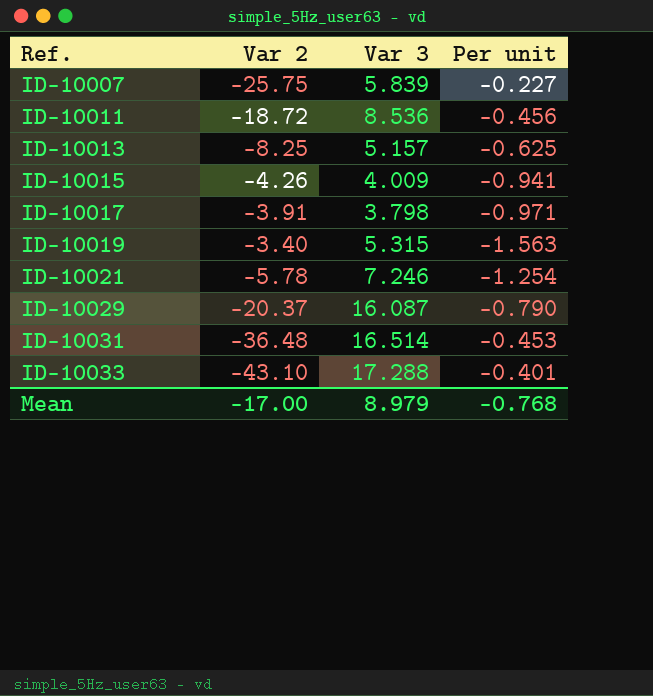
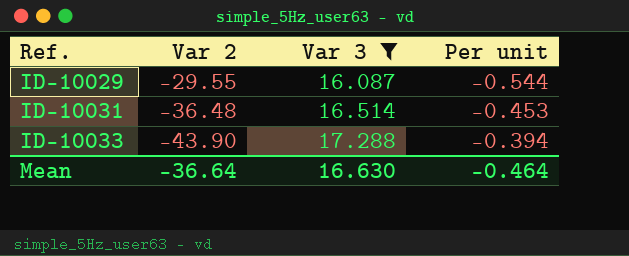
filter: none -> Var 3 >= 16.087
ID-10029 | Var 2: -20.37 -> -29.55
ID-10029 | Per unit: -0.790 -> -0.544
ID-10033 | Var 2: -43.10 -> -43.90
ID-10033 | Per unit: -0.401 -> -0.394
Mean | Var 2: -17.00 -> -36.64
Mean | Var 3: 8.979 -> 16.630
Mean | Per unit: -0.768 -> -0.464

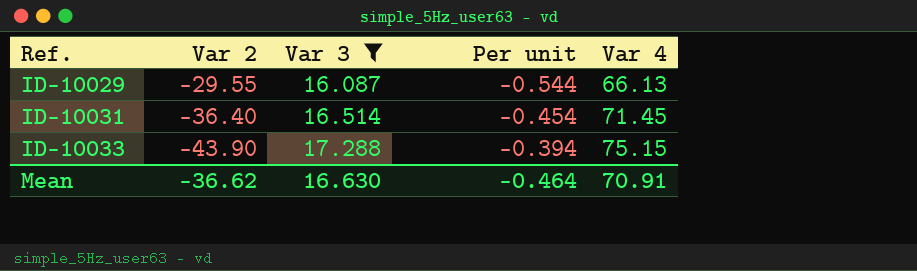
column Var 4 | position: none -> 5
ID-10031 | Var 2: -36.48 -> -36.40
ID-10031 | Per unit: -0.453 -> -0.454
Mean | Var 2: -36.64 -> -36.62

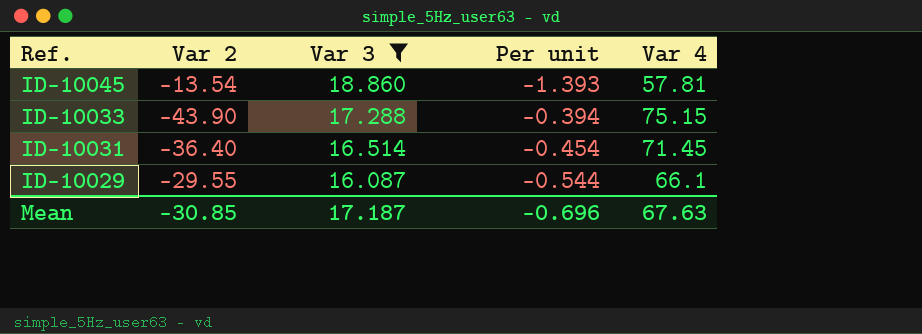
row order: Ref. ascending -> Ref. descending
row ID-10045: none -> -13.54 | 18.860 | -1.393 | 57.81
ID-10029 | Var 4: 66.13 -> 66.1
Mean | Var 2: -36.62 -> -30.85
Mean | Var 3: 16.630 -> 17.187
Mean | Per unit: -0.464 -> -0.696
Mean | Var 4: 70.91 -> 67.63

